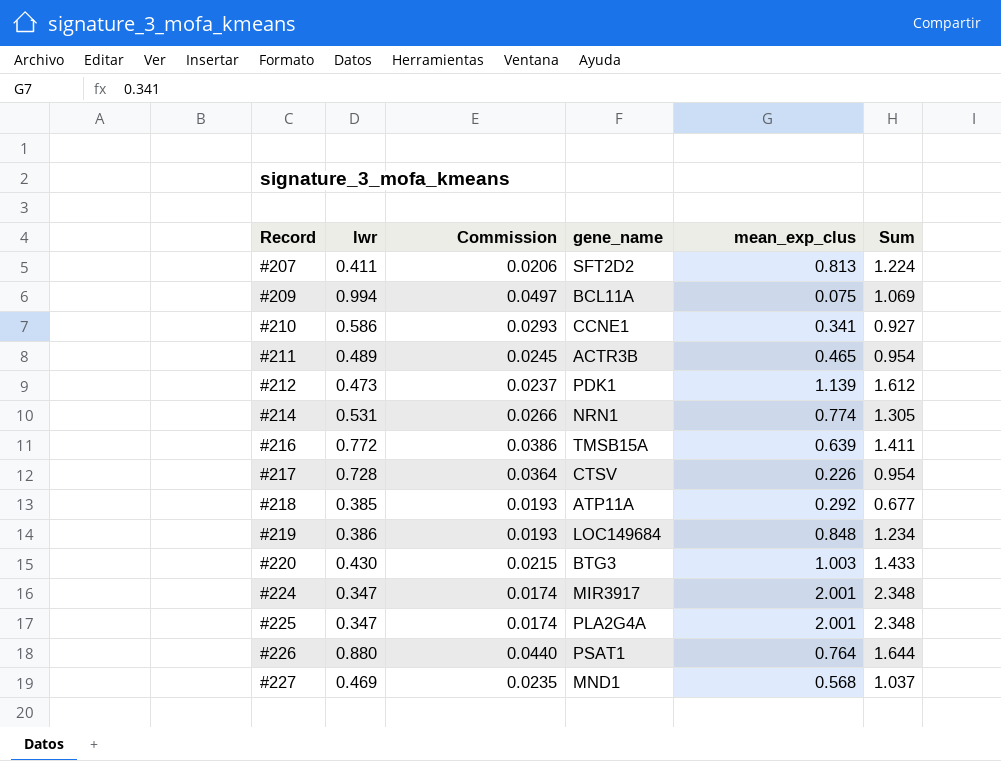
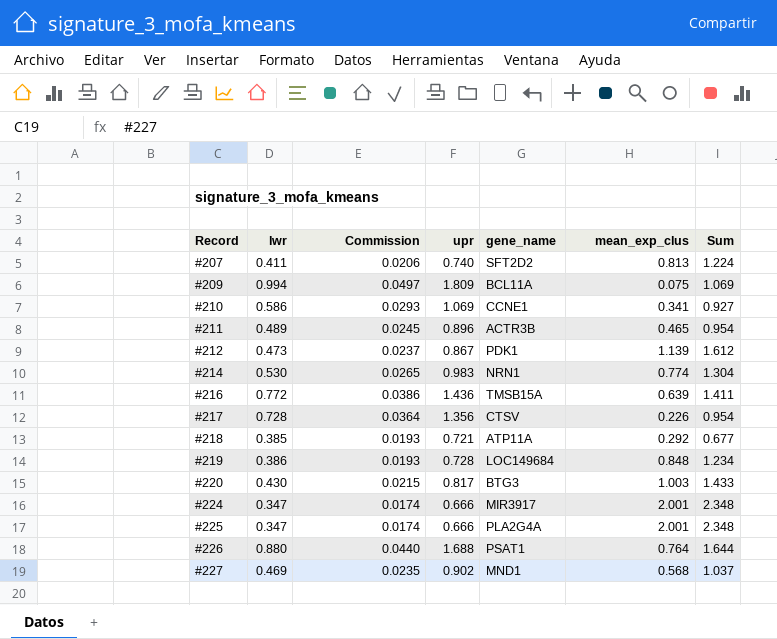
column upr | position: none -> 4
#214 | lwr: 0.531 -> 0.530
#214 | Commission: 0.0266 -> 0.0265
#214 | Sum: 1.305 -> 1.304

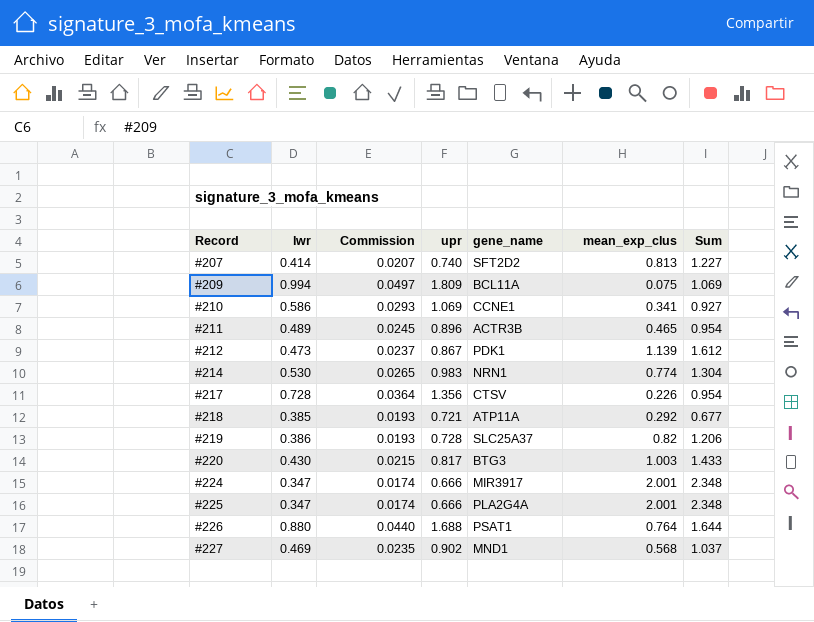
row #216: 0.772 | 0.0386 | 1.436 | TMSB15A | 0.639 | 1.411 -> none
#207 | lwr: 0.411 -> 0.414
#207 | Commission: 0.0206 -> 0.0207
#207 | Sum: 1.224 -> 1.227
#219 | gene_name: LOC149684 -> SLC25A37
#219 | mean_exp_clus: 0.848 -> 0.82
#219 | Sum: 1.234 -> 1.206

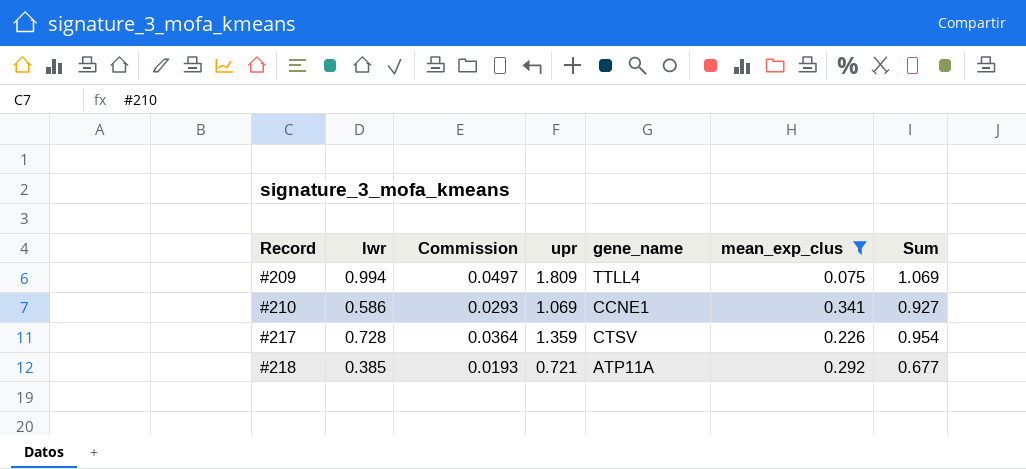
filter: none -> mean_exp_clus <= 0.341
#209 | gene_name: BCL11A -> TTLL4
#217 | upr: 1.356 -> 1.359

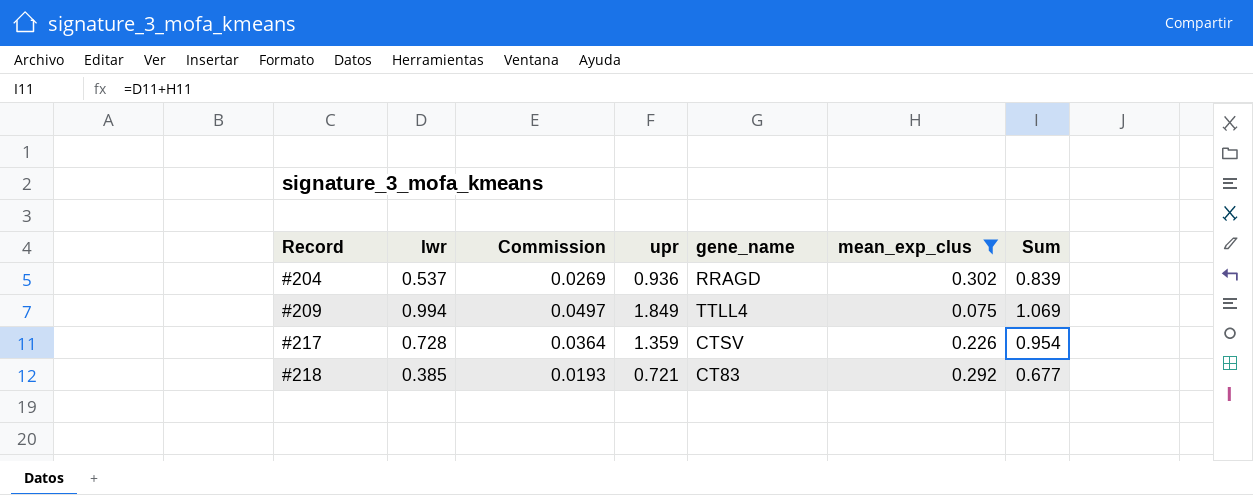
row #210: 0.586 | 0.0293 | 1.069 | CCNE1 | 0.341 | 0.927 -> none
row #204: none -> 0.537 | 0.0269 | 0.936 | RRAGD | 0.302 | 0.839
#209 | upr: 1.809 -> 1.849
#218 | gene_name: ATP11A -> CT83

